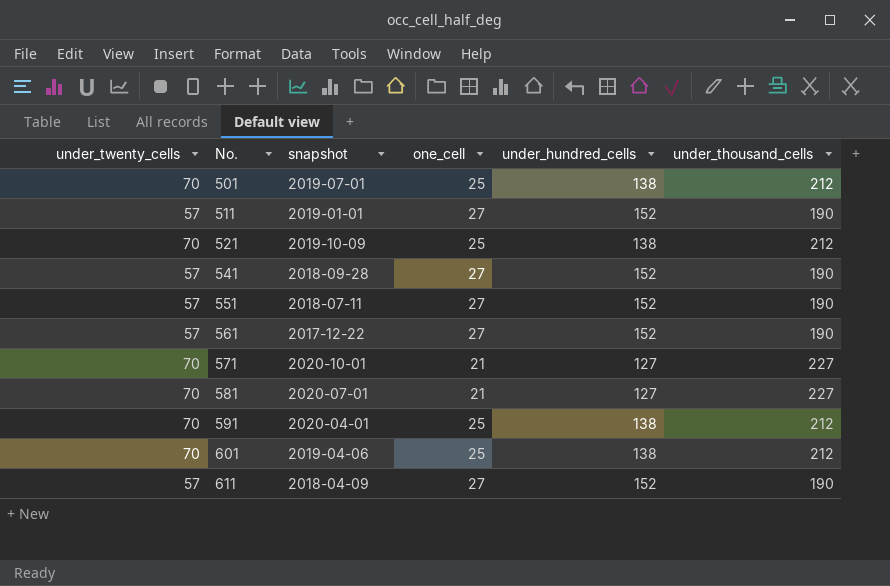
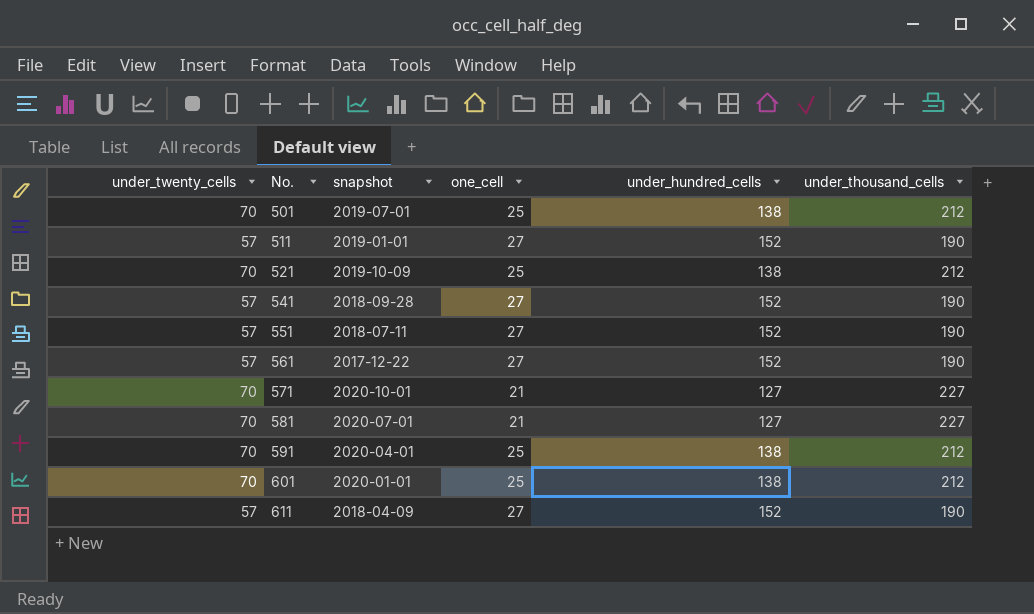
601 | snapshot: 2019-04-06 -> 2020-01-01

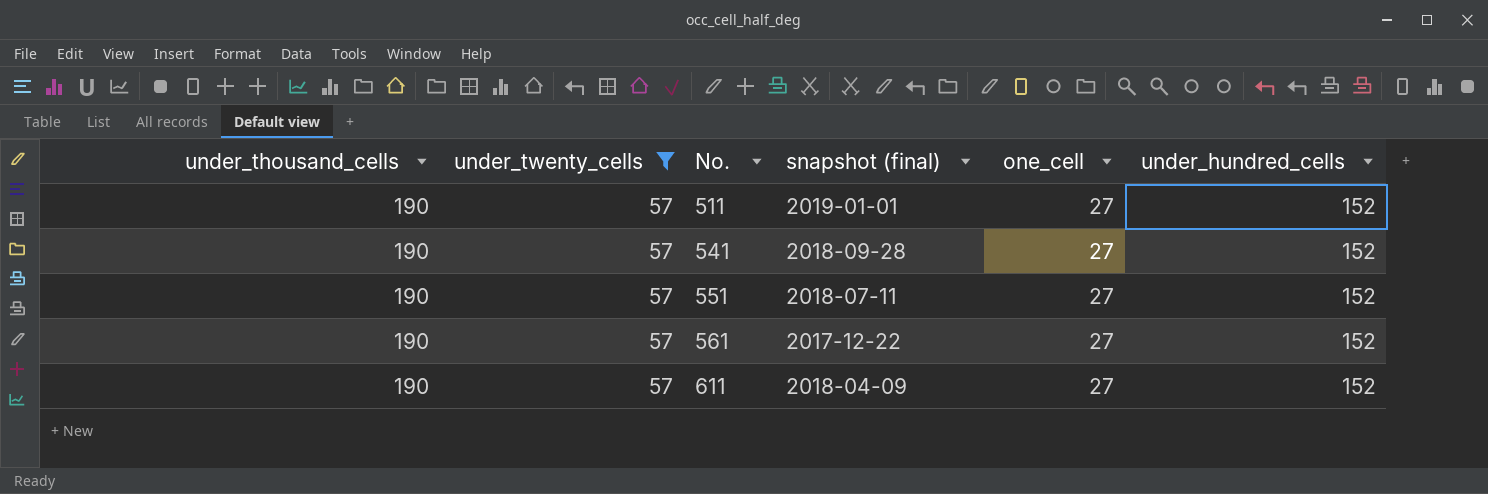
filter: none -> under_twenty_cells = 57
column under_thousand_cells | position: 6 -> 1
column name: snapshot -> snapshot (final)

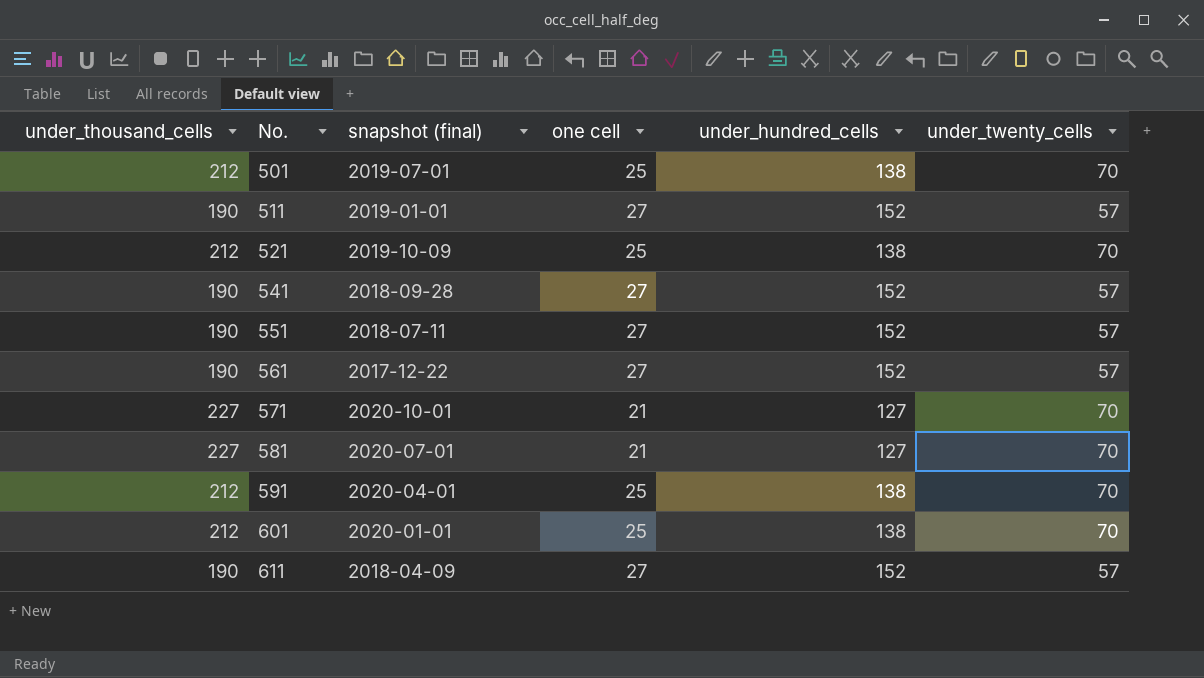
filter: under_twenty_cells = 57 -> none
column name: one_cell -> one cell
column under_twenty_cells | position: 2 -> 6

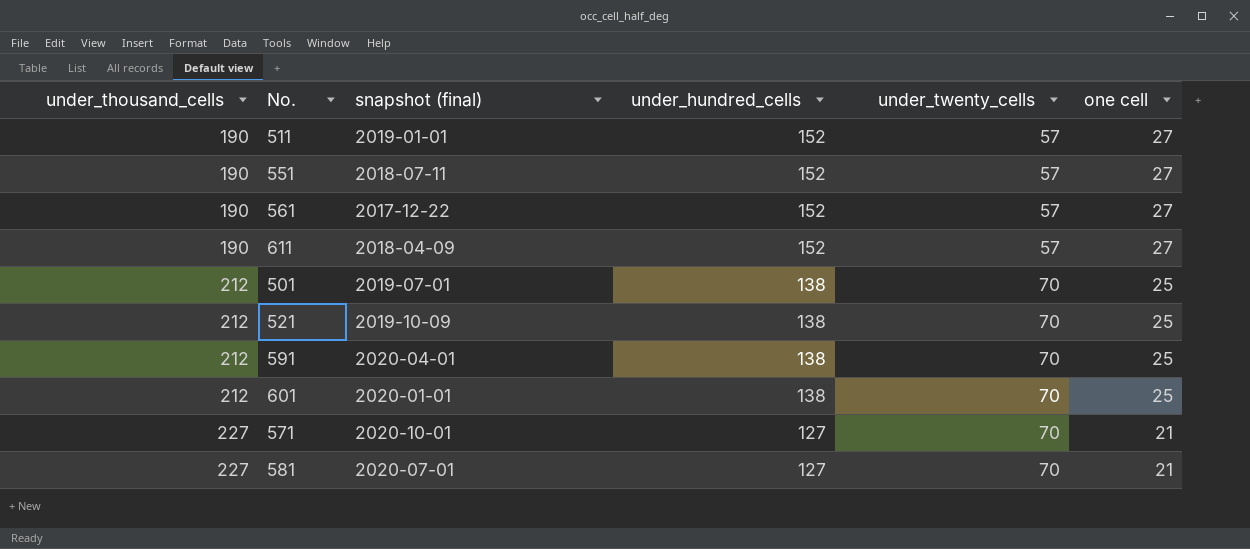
row order: No. ascending -> under_thousand_cells ascending
column one cell | position: 4 -> 6
row 541: 190 | 2018-09-28 | 27 | 152 | 57 -> none

